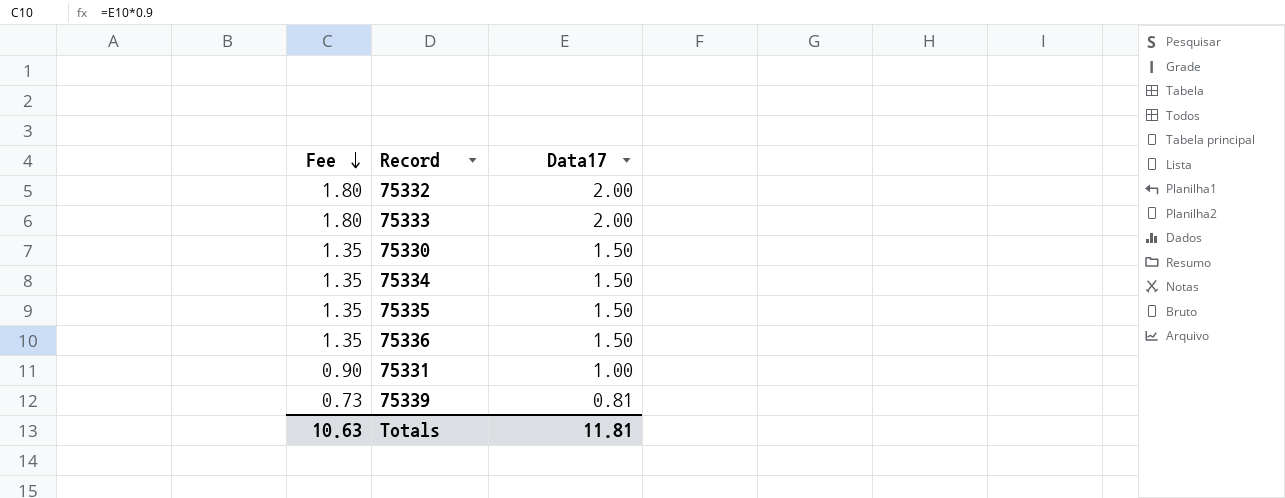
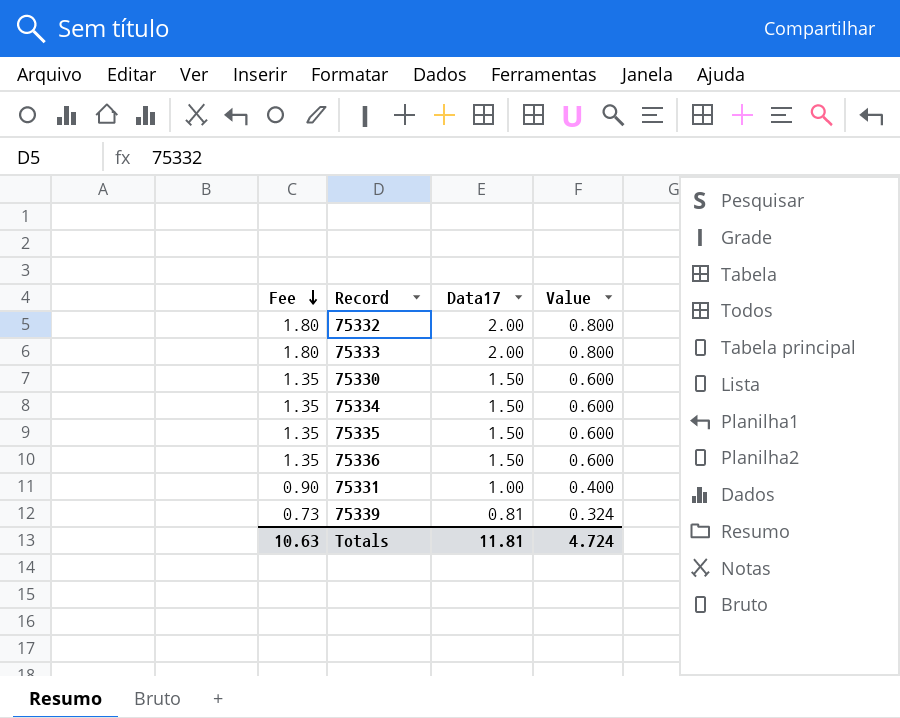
column Value | formula: none -> [Data17] * 0.4

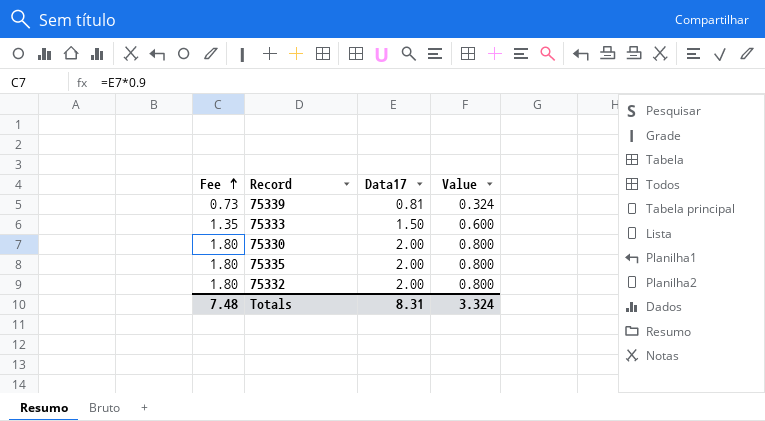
row order: Fee descending -> Fee ascending
row 75334: 1.35 | 1.50 | 0.600 -> none
row 75336: 1.35 | 1.50 | 0.600 -> none
row 75331: 0.90 | 1.00 | 0.400 -> none
75333 | Fee: 1.80 -> 1.35
75333 | Data17: 2.00 -> 1.50
75333 | Value: 0.800 -> 0.600
75330 | Fee: 1.35 -> 1.80
75330 | Data17: 1.50 -> 2.00
75330 | Value: 0.600 -> 0.800
75335 | Fee: 1.35 -> 1.80
75335 | Data17: 1.50 -> 2.00
75335 | Value: 0.600 -> 0.800
Totals | Fee: 10.63 -> 7.48
Totals | Data17: 11.81 -> 8.31
Totals | Value: 4.724 -> 3.324

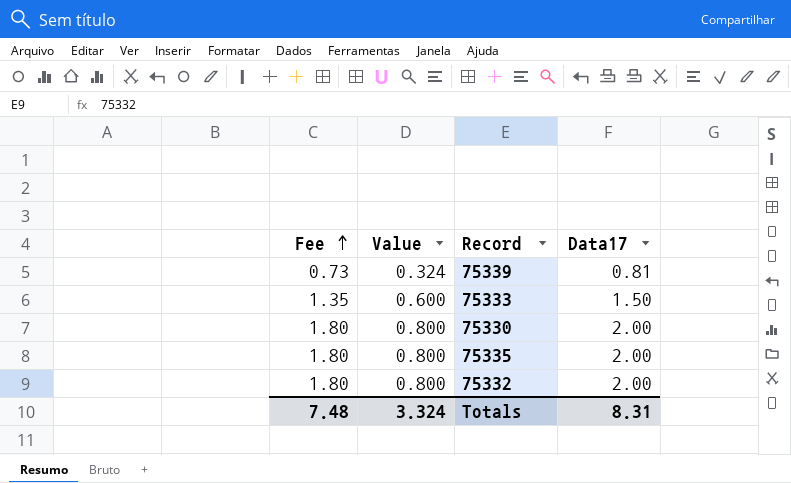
column Value | position: 4 -> 2

